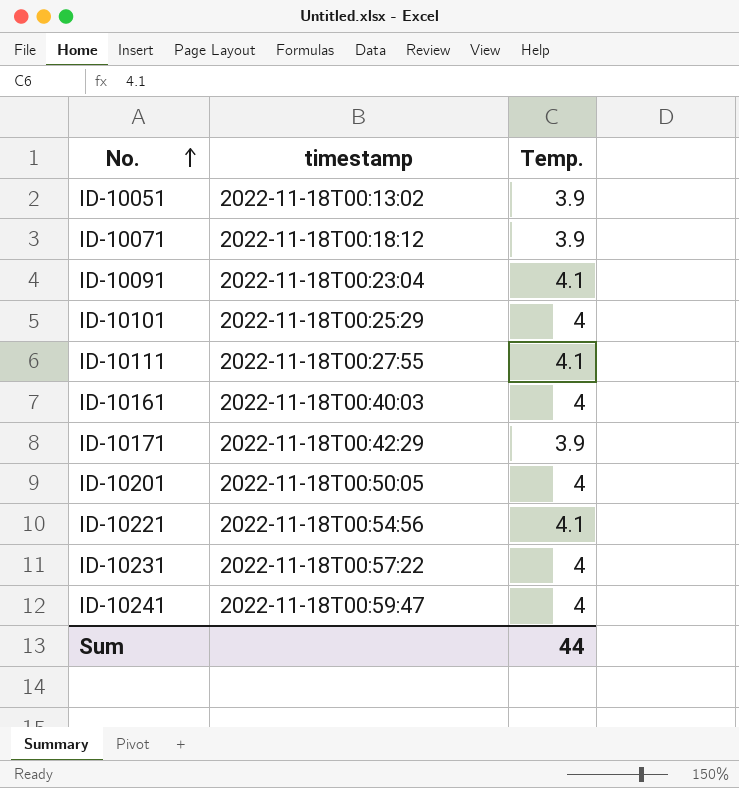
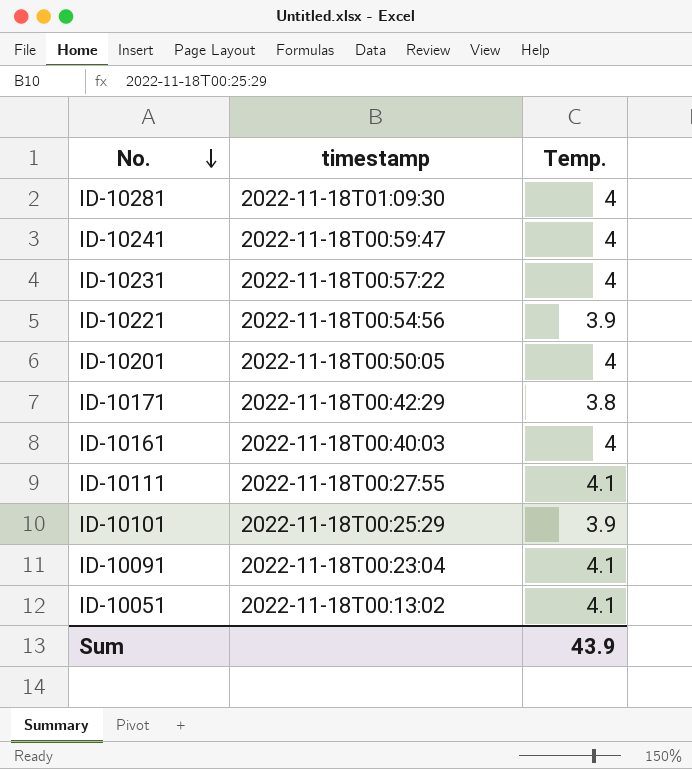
row order: No. ascending -> No. descending
row ID-10071: 2022-11-18T00:18:12 | 3.9 -> none
row ID-10281: none -> 2022-11-18T01:09:30 | 4
ID-10221 | Temp.: 4.1 -> 3.9
ID-10171 | Temp.: 3.9 -> 3.8
ID-10101 | Temp.: 4 -> 3.9
ID-10051 | Temp.: 3.9 -> 4.1
Sum | Temp.: 44 -> 43.9

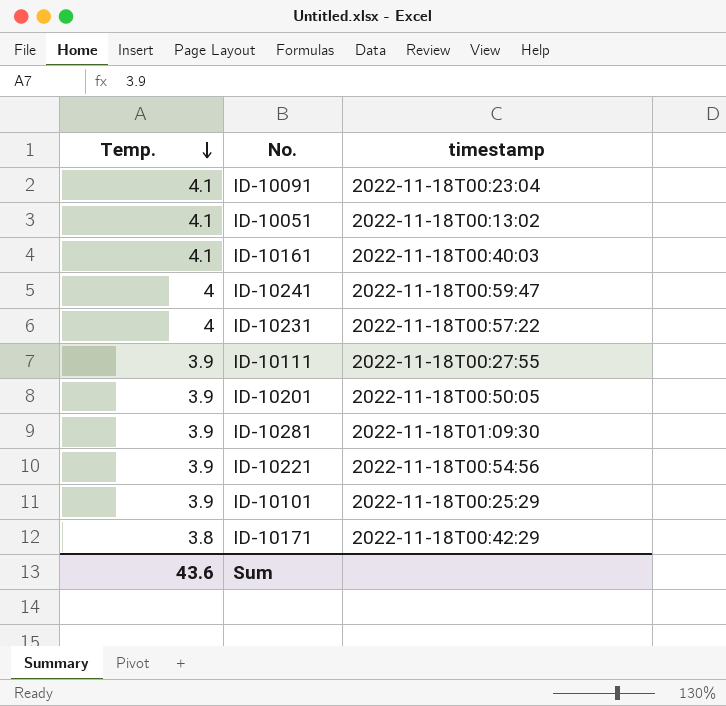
row order: No. descending -> Temp. descending
column Temp. | position: 3 -> 1
ID-10161 | Temp.: 4 -> 4.1
ID-10111 | Temp.: 4.1 -> 3.9
ID-10201 | Temp.: 4 -> 3.9
ID-10281 | Temp.: 4 -> 3.9
Sum | Temp.: 43.9 -> 43.6

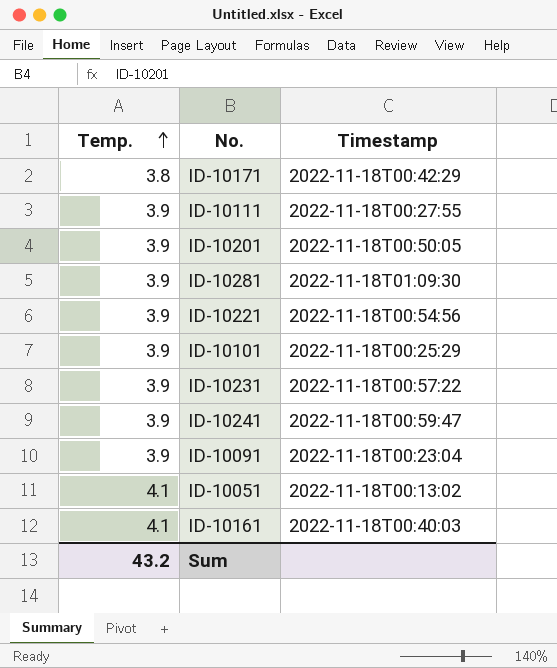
row order: Temp. descending -> Temp. ascending
column name: timestamp -> Timestamp
ID-10231 | Temp.: 4 -> 3.9
ID-10241 | Temp.: 4 -> 3.9
ID-10091 | Temp.: 4.1 -> 3.9
Sum | Temp.: 43.6 -> 43.2

